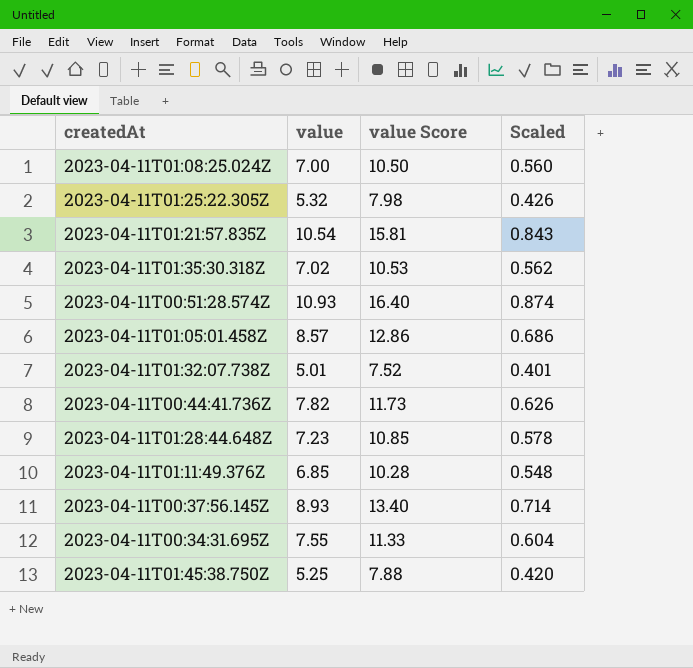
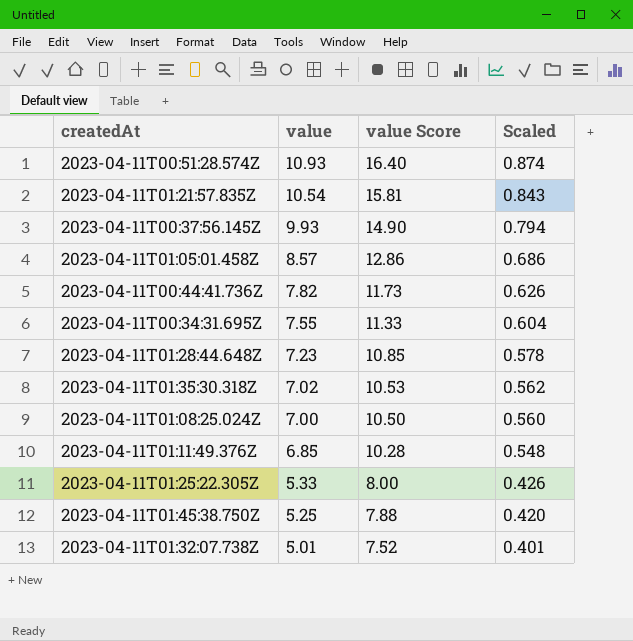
row order: none -> value descending
2023-04-11T00:37:56.145Z | value: 8.93 -> 9.93
2023-04-11T00:37:56.145Z | value Score: 13.40 -> 14.90
2023-04-11T00:37:56.145Z | Scaled: 0.714 -> 0.794
2023-04-11T01:25:22.305Z | value: 5.32 -> 5.33
2023-04-11T01:25:22.305Z | value Score: 7.98 -> 8.00

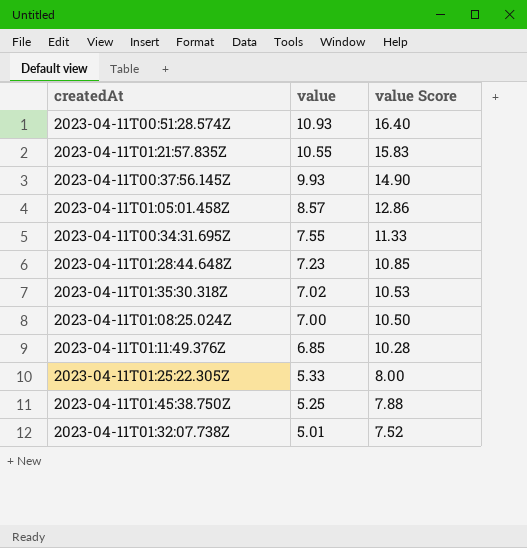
column Scaled | formula: [value] * 0.08 -> none
row 2023-04-11T00:44:41.736Z: 7.82 | 11.73 | 0.626 -> none
2023-04-11T01:21:57.835Z | value: 10.54 -> 10.55
2023-04-11T01:21:57.835Z | value Score: 15.81 -> 15.83

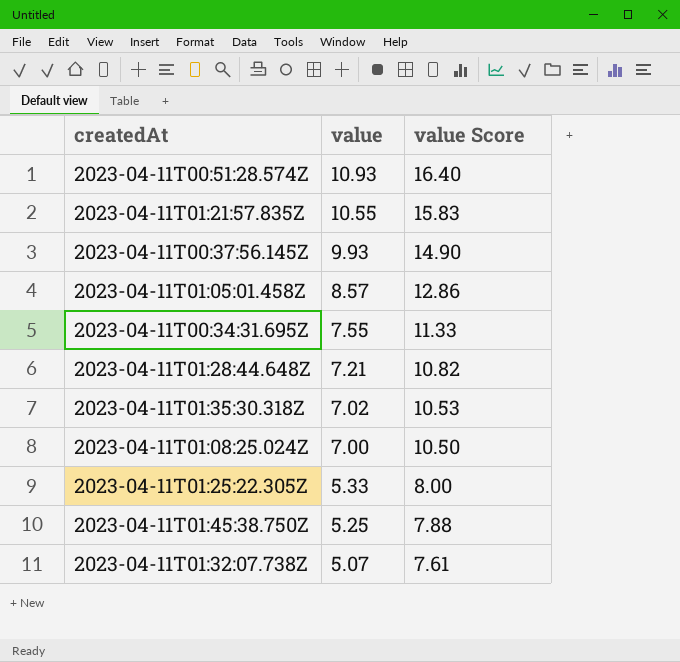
row 2023-04-11T01:11:49.376Z: 6.85 | 10.28 -> none
2023-04-11T01:28:44.648Z | value: 7.23 -> 7.21
2023-04-11T01:28:44.648Z | value Score: 10.85 -> 10.82
2023-04-11T01:32:07.738Z | value: 5.01 -> 5.07
2023-04-11T01:32:07.738Z | value Score: 7.52 -> 7.61

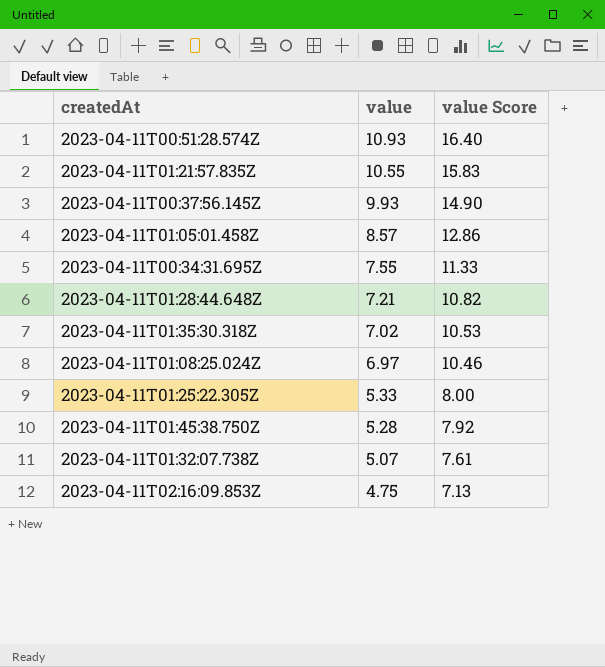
2023-04-11T01:08:25.024Z | value: 7.00 -> 6.97
2023-04-11T01:08:25.024Z | value Score: 10.50 -> 10.46
2023-04-11T01:45:38.750Z | value: 5.25 -> 5.28
2023-04-11T01:45:38.750Z | value Score: 7.88 -> 7.92
row 2023-04-11T02:16:09.853Z: none -> 4.75 | 7.13

